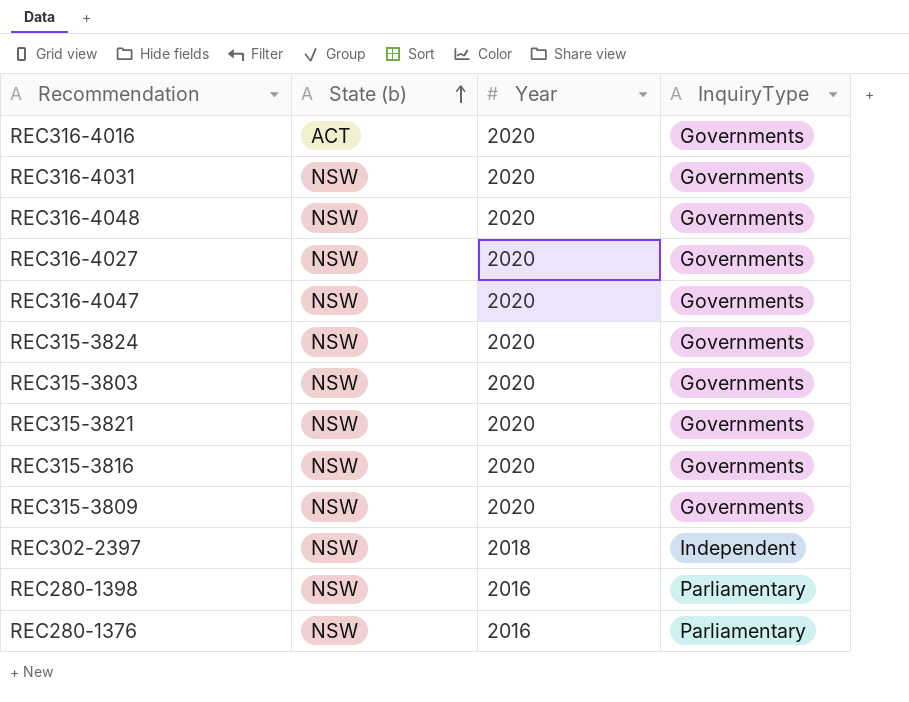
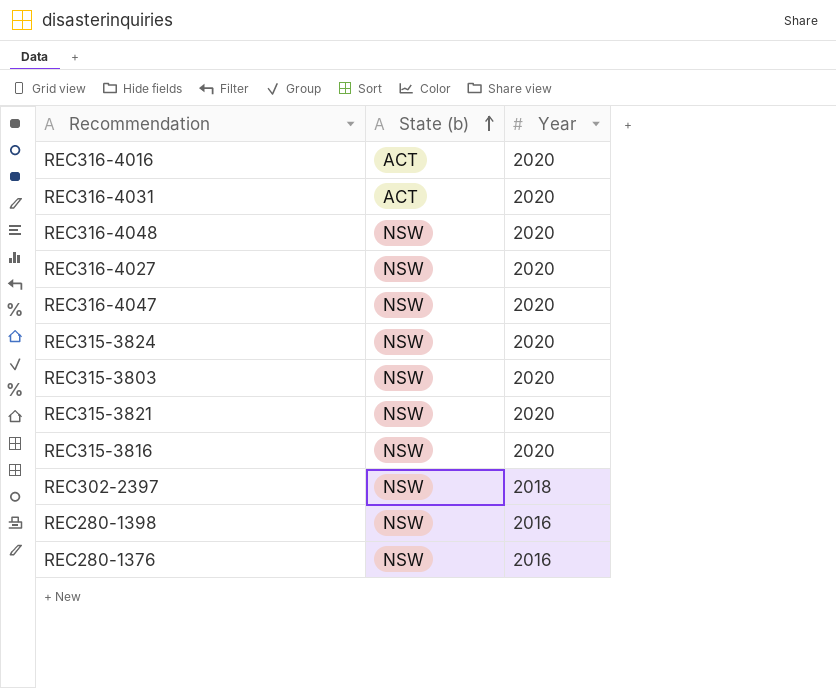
column InquiryType | position: 4 -> none
row REC315-3809: NSW | 2020 | Governments -> none
REC316-4031 | State (b): NSW -> ACT

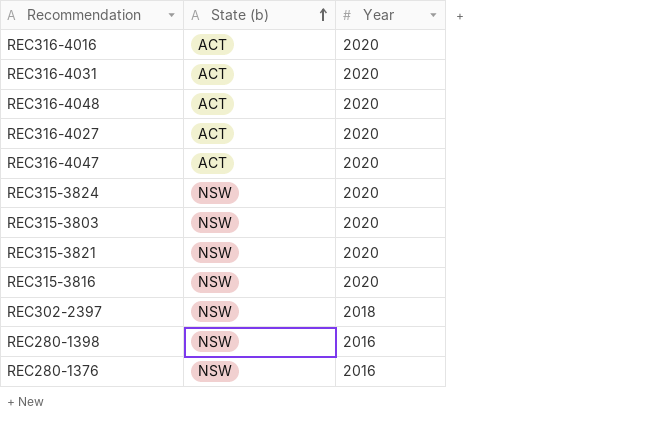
REC316-4048 | State (b): NSW -> ACT
REC316-4027 | State (b): NSW -> ACT
REC316-4047 | State (b): NSW -> ACT

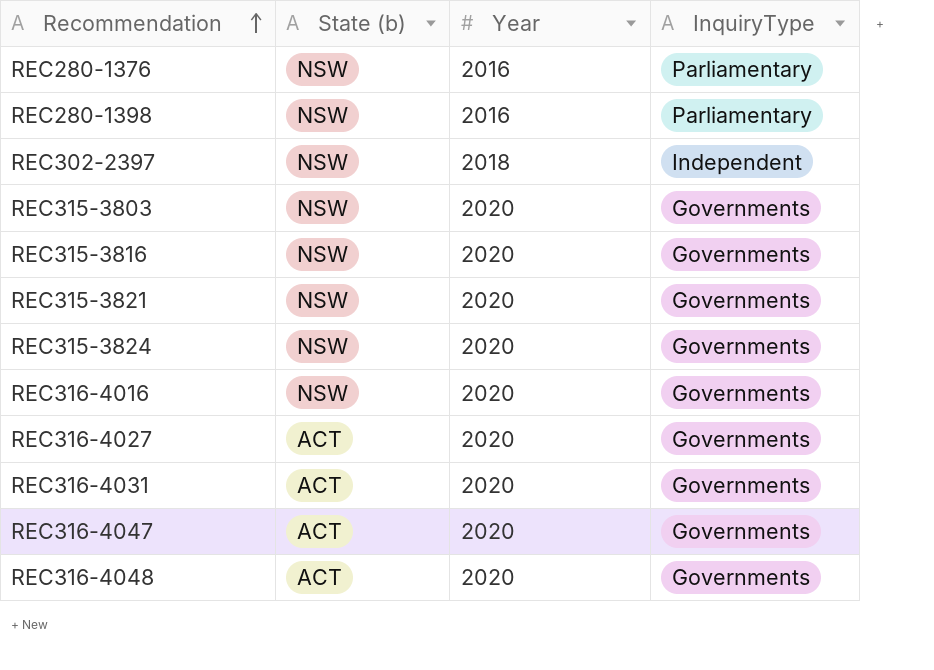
row order: State (b) ascending -> Recommendation ascending
column InquiryType | position: none -> 4
REC316-4016 | State (b): ACT -> NSW

